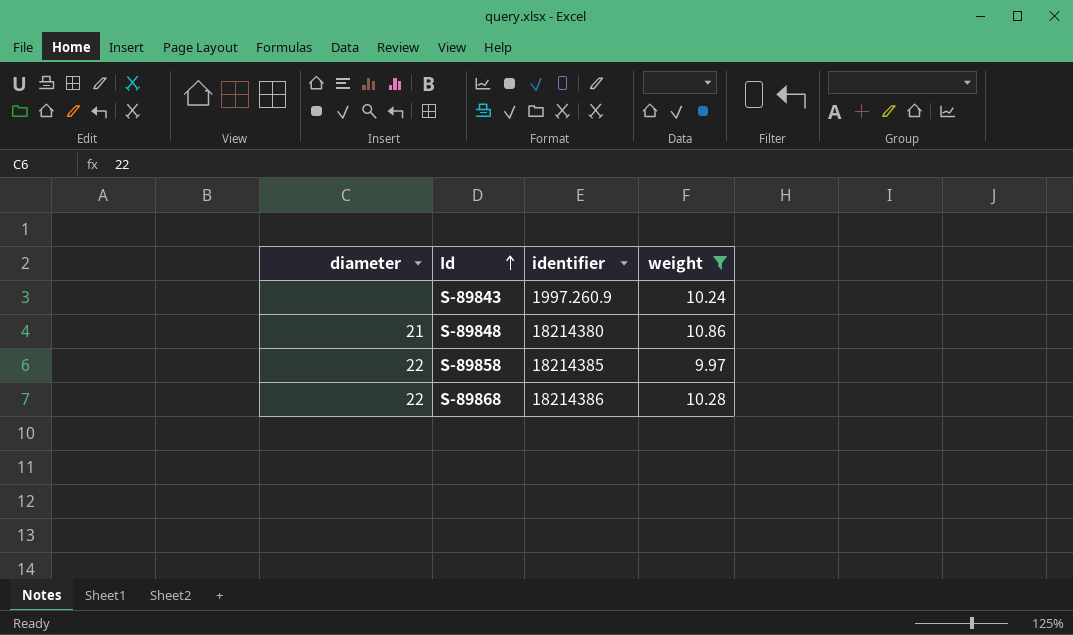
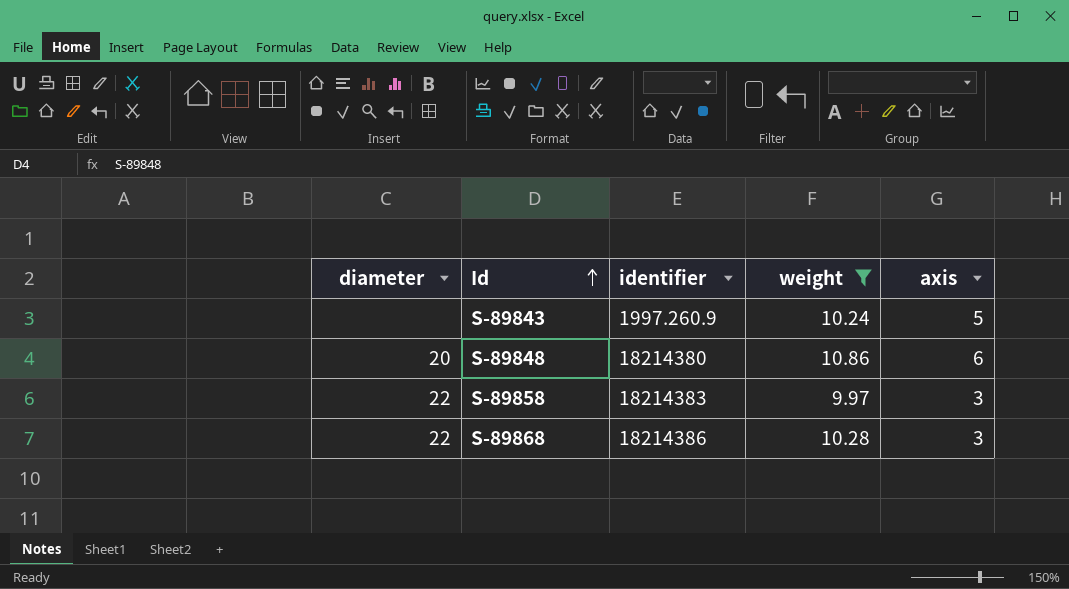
column axis | position: none -> 5
S-89848 | diameter: 21 -> 20
S-89858 | identifier: 18214385 -> 18214383

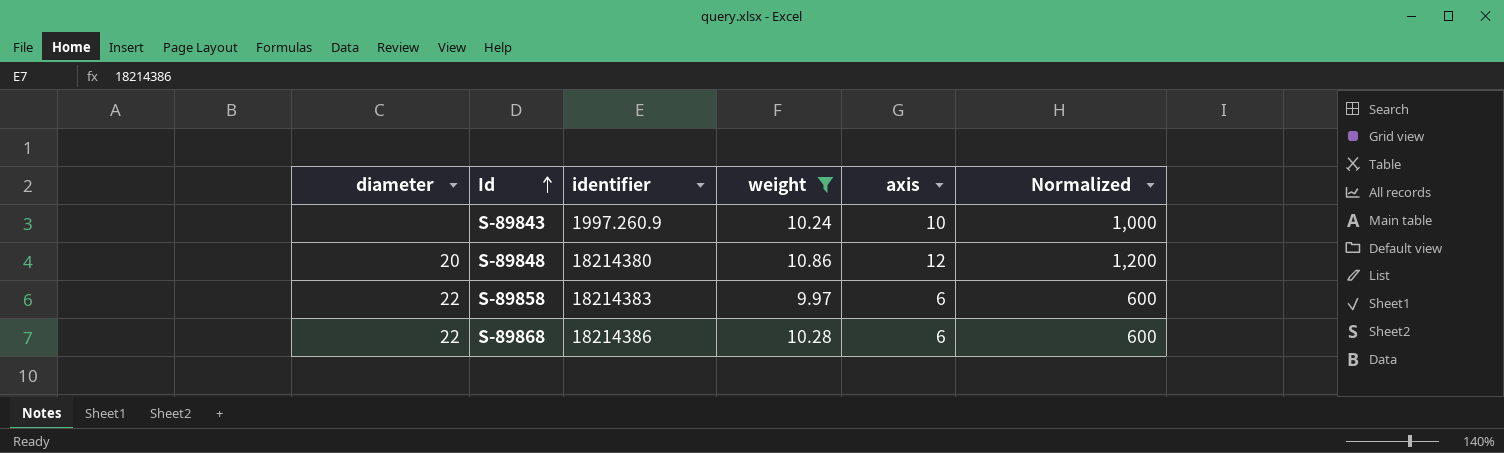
column Normalized | formula: none -> [axis] * 100
S-89843 | axis: 5 -> 10
S-89848 | axis: 6 -> 12
S-89858 | axis: 3 -> 6
S-89868 | axis: 3 -> 6

